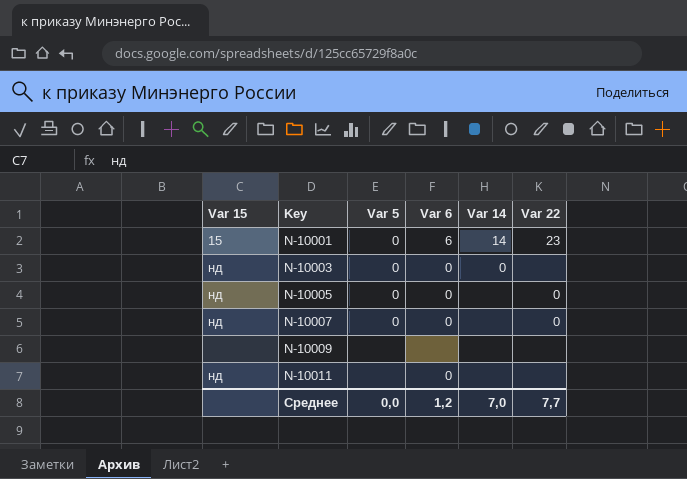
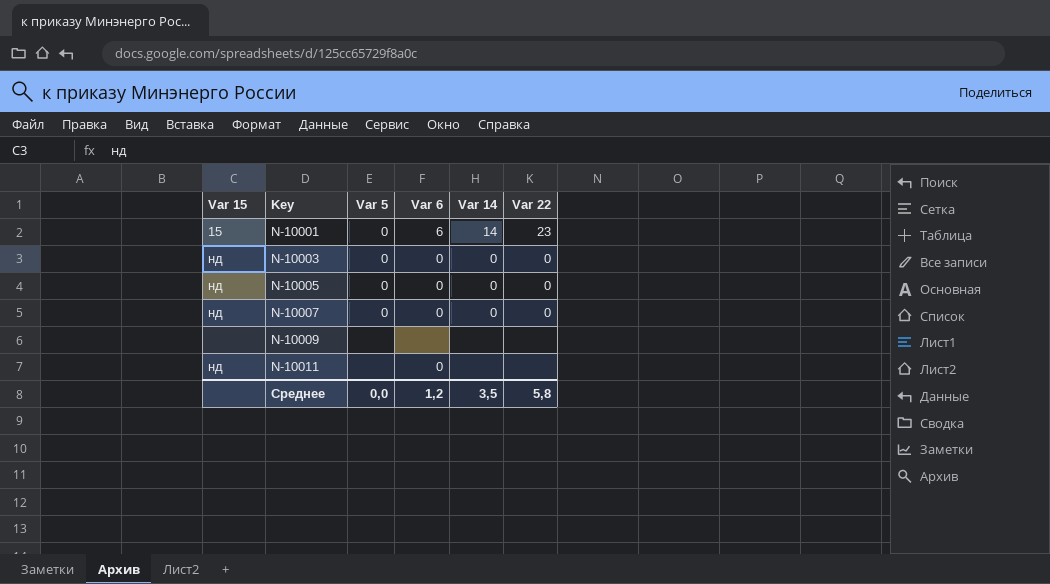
N-10003 | Var 22: none -> 0
N-10005 | Var 14: none -> 0
N-10007 | Var 14: none -> 0
Среднее | Var 14: 7,0 -> 3,5
Среднее | Var 22: 7,7 -> 5,8

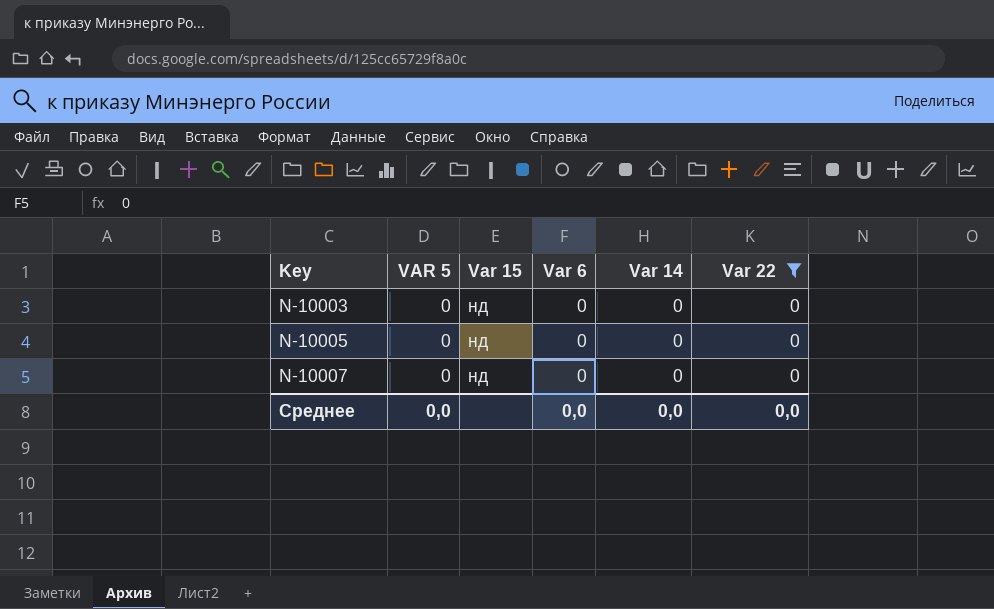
filter: none -> Var 22 = 0
column name: Var 5 -> VAR 5
column Var 15 | position: 1 -> 3
Среднее | Var 6: 1,2 -> 0,0
Среднее | Var 14: 3,5 -> 0,0
Среднее | Var 22: 5,8 -> 0,0

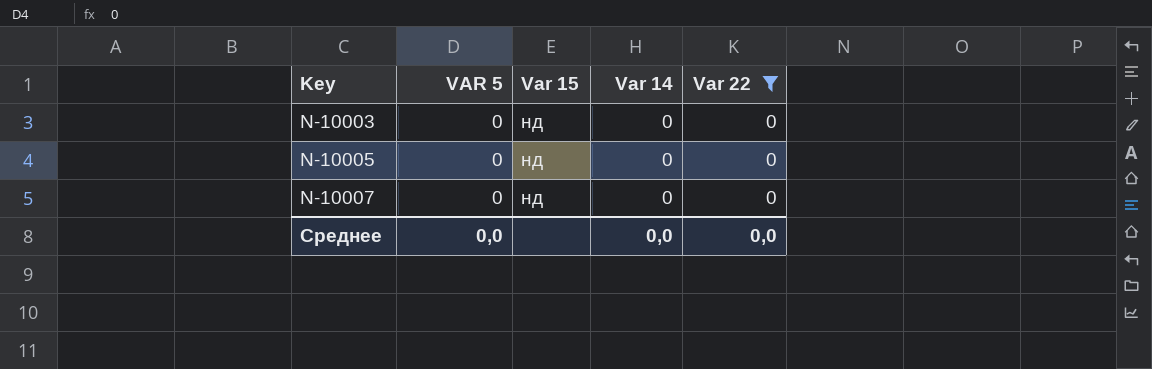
column Var 6 | position: 4 -> none

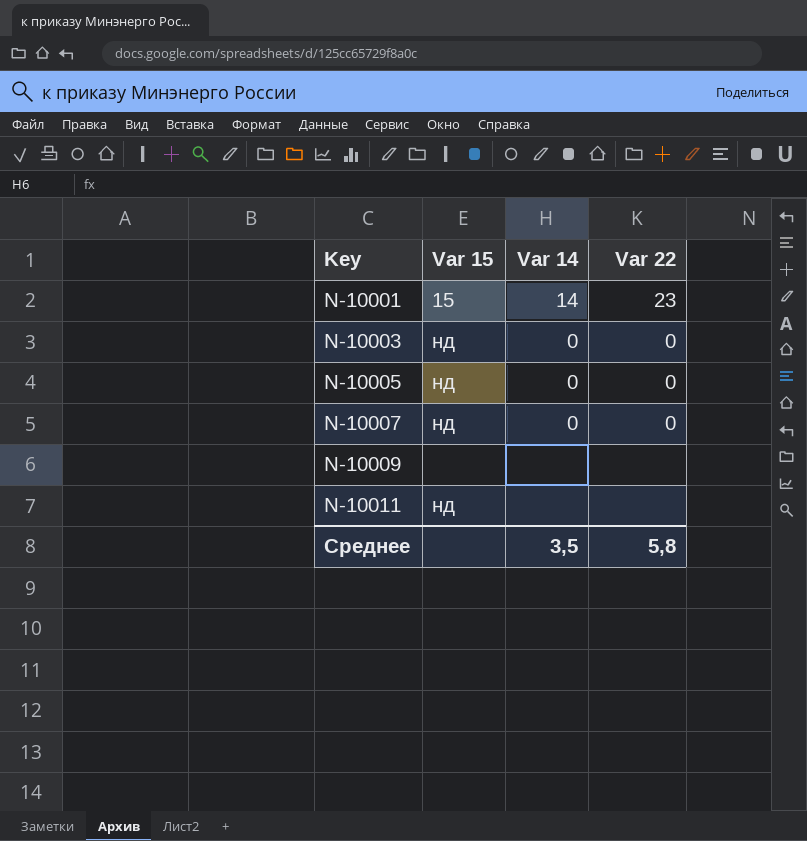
filter: Var 22 = 0 -> none
column VAR 5 | position: 2 -> none
Среднее | Var 14: 0,0 -> 3,5
Среднее | Var 22: 0,0 -> 5,8

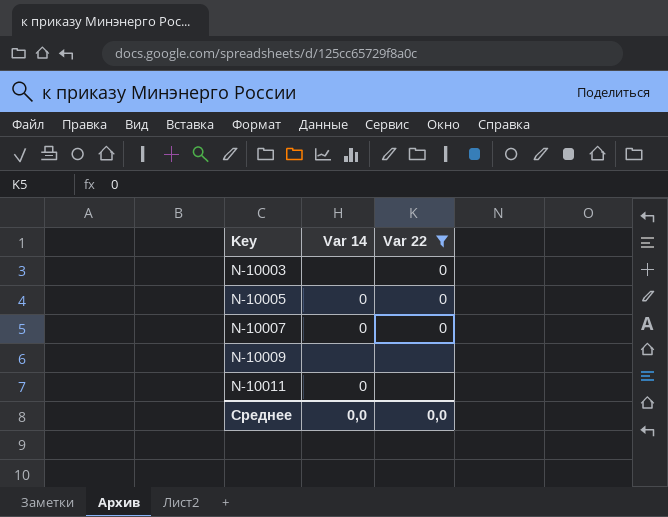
filter: none -> Var 22 != 23
column Var 15 | position: 2 -> none
N-10003 | Var 14: 0 -> none
N-10011 | Var 14: none -> 0
Среднее | Var 14: 3,5 -> 0,0
Среднее | Var 22: 5,8 -> 0,0

